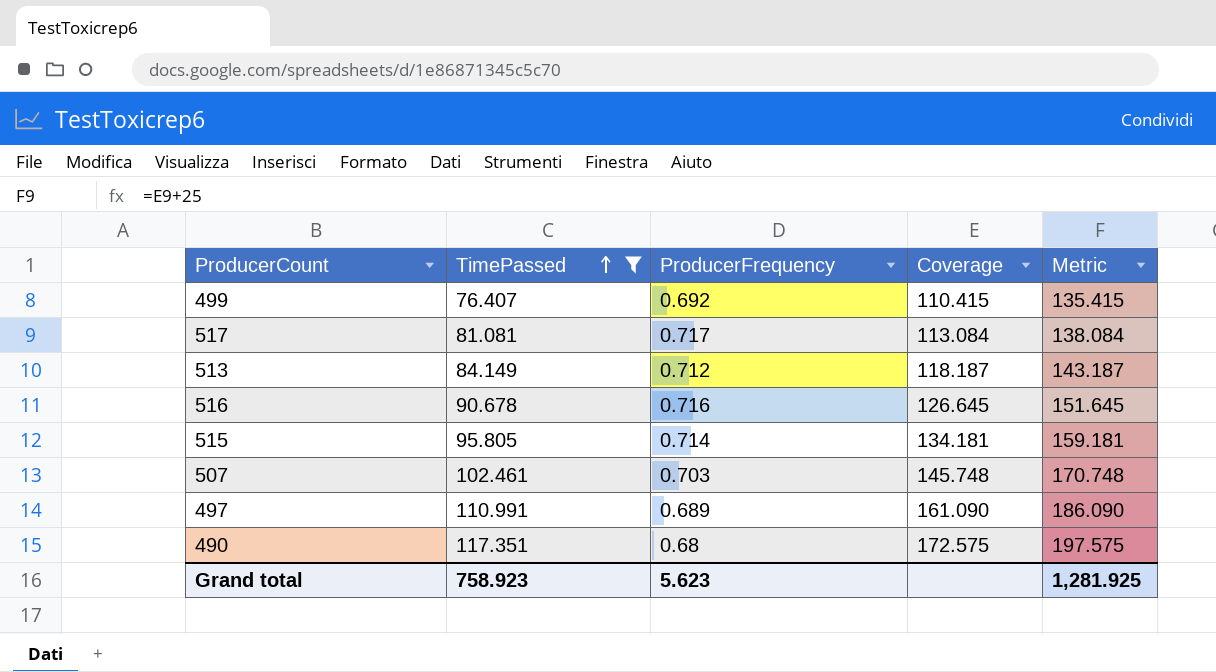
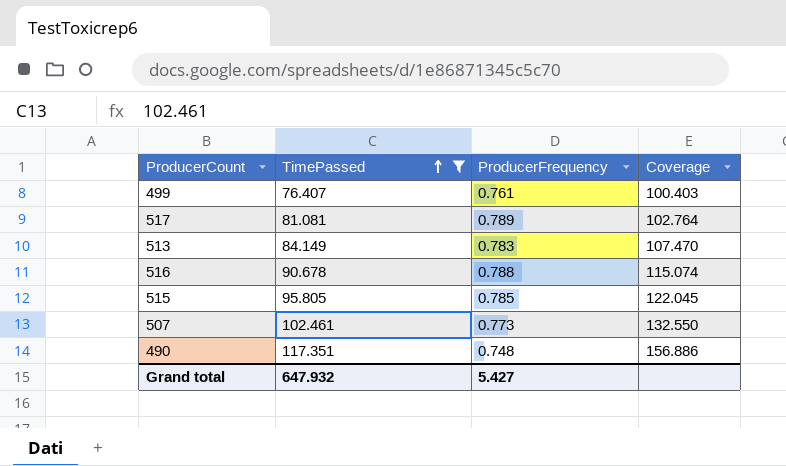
column Metric | formula: [Coverage] + 25 -> none
row 497: 110.991 | 0.689 | 161.090 | 186.090 -> none
499 | ProducerFrequency: 0.692 -> 0.761
499 | Coverage: 110.415 -> 100.403
517 | ProducerFrequency: 0.717 -> 0.789
517 | Coverage: 113.084 -> 102.764
513 | ProducerFrequency: 0.712 -> 0.783
513 | Coverage: 118.187 -> 107.470
516 | ProducerFrequency: 0.716 -> 0.788
516 | Coverage: 126.645 -> 115.074
515 | ProducerFrequency: 0.714 -> 0.785
515 | Coverage: 134.181 -> 122.045
507 | ProducerFrequency: 0.703 -> 0.773
507 | Coverage: 145.748 -> 132.550
490 | ProducerFrequency: 0.68 -> 0.748
490 | Coverage: 172.575 -> 156.886
Grand total | TimePassed: 758.923 -> 647.932
Grand total | ProducerFrequency: 5.623 -> 5.427

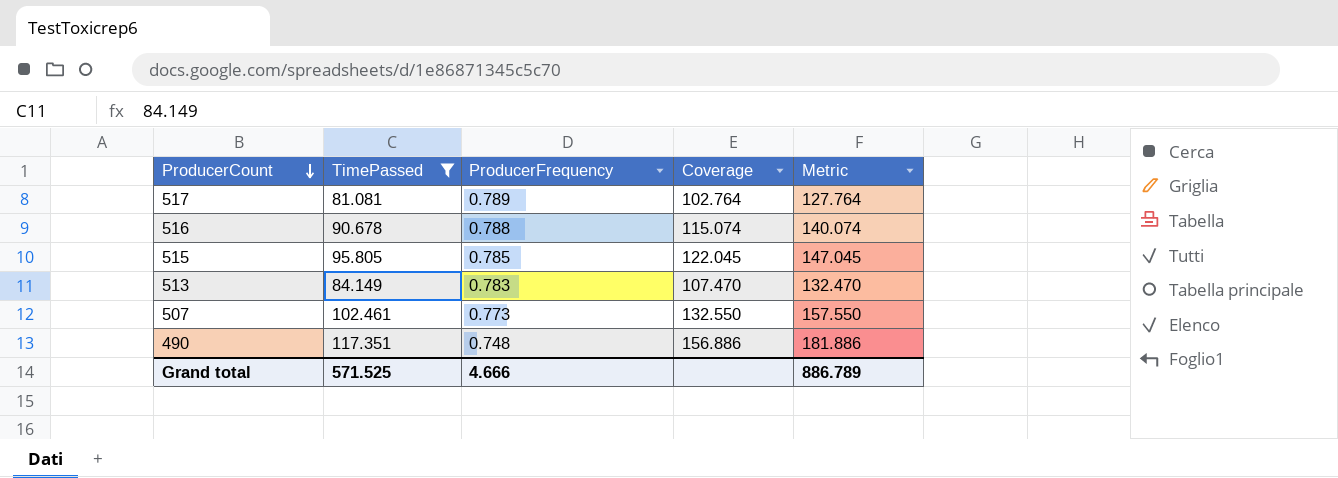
row order: TimePassed ascending -> ProducerCount descending
column Metric | formula: none -> [Coverage] + 25
row 499: 76.407 | 0.761 | 100.403 -> none
Grand total | TimePassed: 647.932 -> 571.525
Grand total | ProducerFrequency: 5.427 -> 4.666

